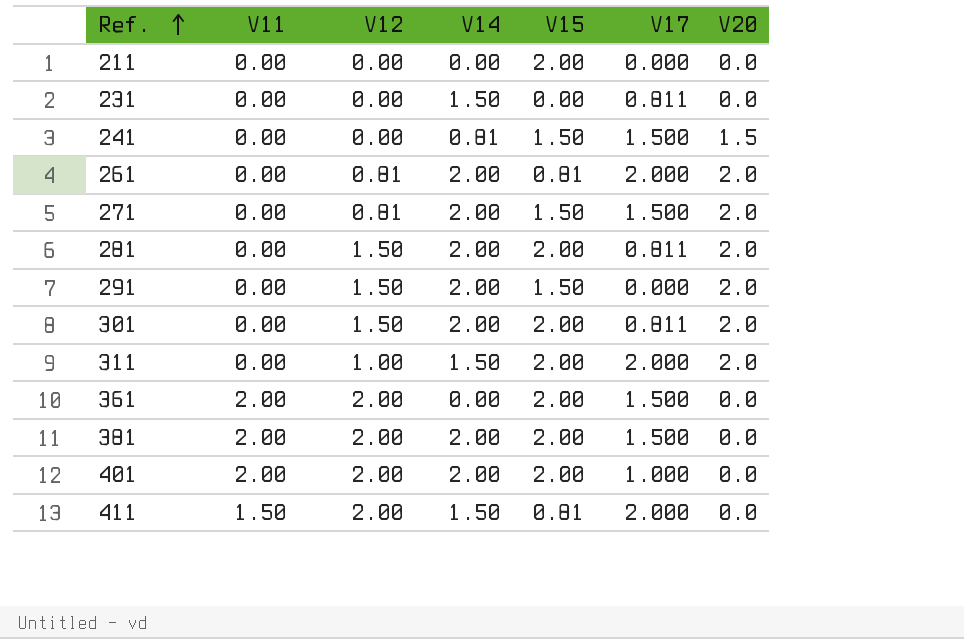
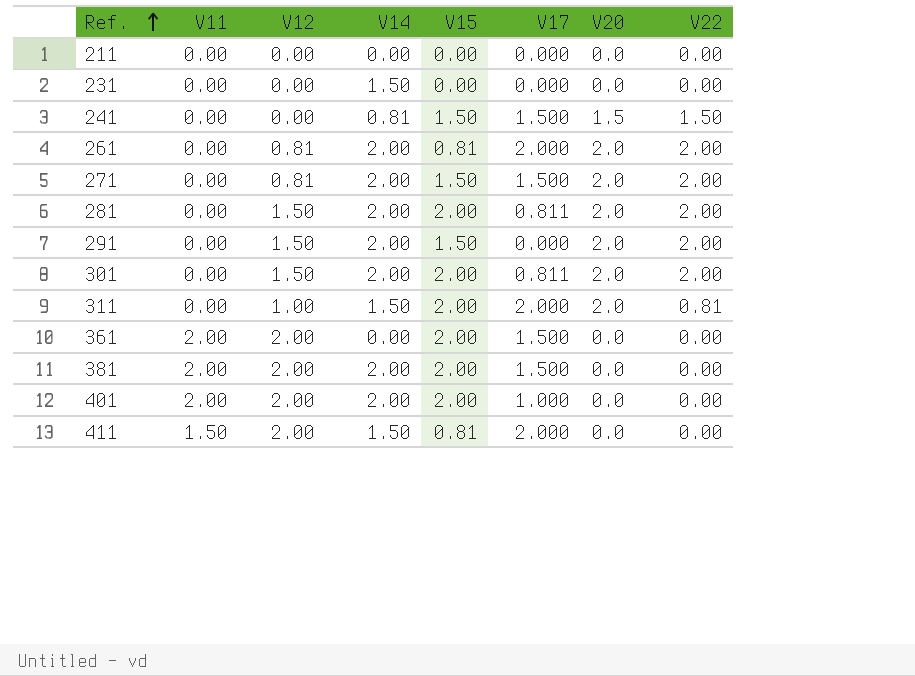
column V22 | position: none -> 8
211 | V15: 2.00 -> 0.00
231 | V17: 0.811 -> 0.000

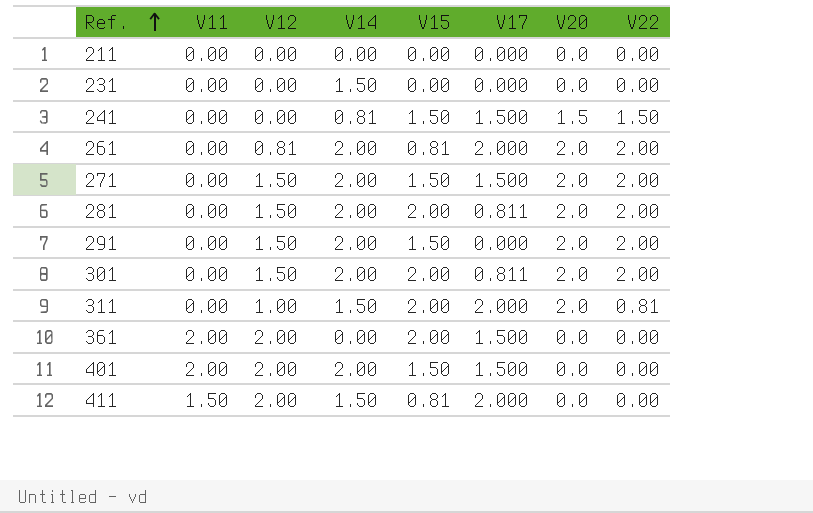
row 381: 2.00 | 2.00 | 2.00 | 2.00 | 1.500 | 0.0 | 0.00 -> none
271 | V12: 0.81 -> 1.50
401 | V15: 2.00 -> 1.50
401 | V17: 1.000 -> 1.500

